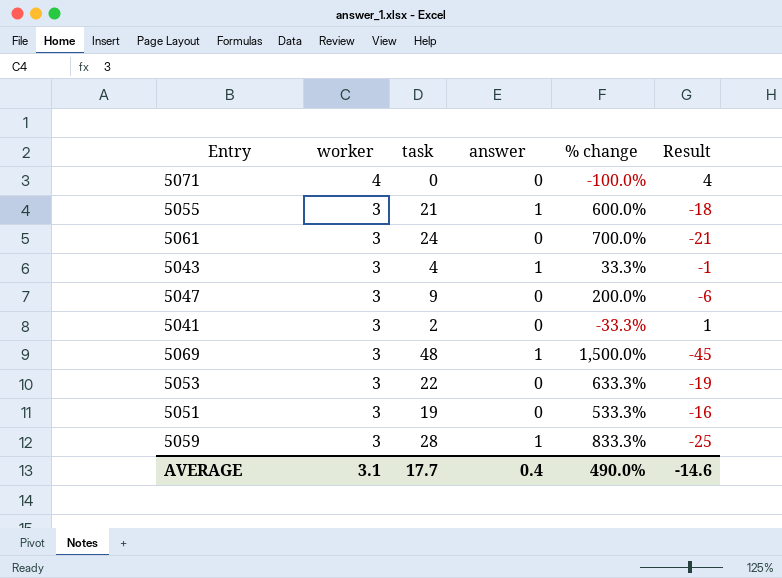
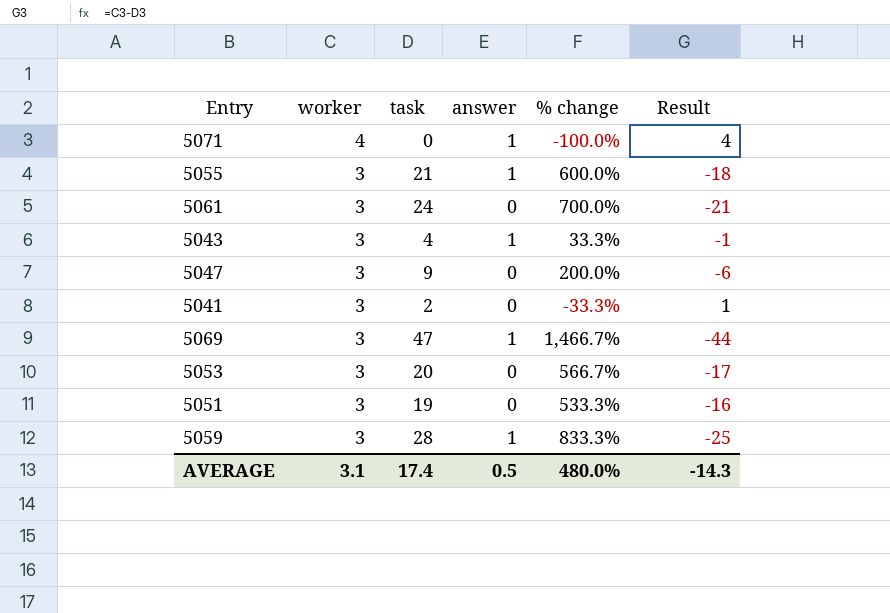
5071 | answer: 0 -> 1
5069 | task: 48 -> 47
5069 | % change: 1,500.0% -> 1,466.7%
5069 | Result: -45 -> -44
5053 | task: 22 -> 20
5053 | % change: 633.3% -> 566.7%
5053 | Result: -19 -> -17
AVERAGE | task: 17.7 -> 17.4
AVERAGE | answer: 0.4 -> 0.5
AVERAGE | % change: 490.0% -> 480.0%
AVERAGE | Result: -14.6 -> -14.3

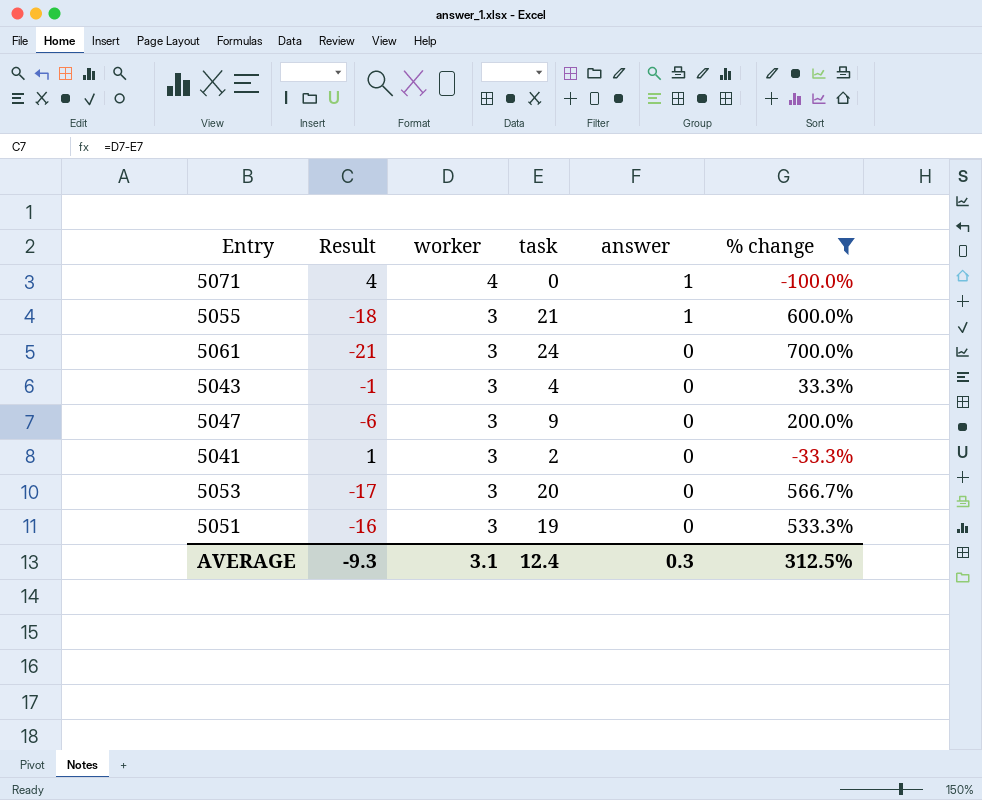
filter: none -> % change <= 700.0%
column Result | position: 6 -> 2
5043 | answer: 1 -> 0
AVERAGE | Result: -14.3 -> -9.3
AVERAGE | task: 17.4 -> 12.4
AVERAGE | answer: 0.5 -> 0.3
AVERAGE | % change: 480.0% -> 312.5%

